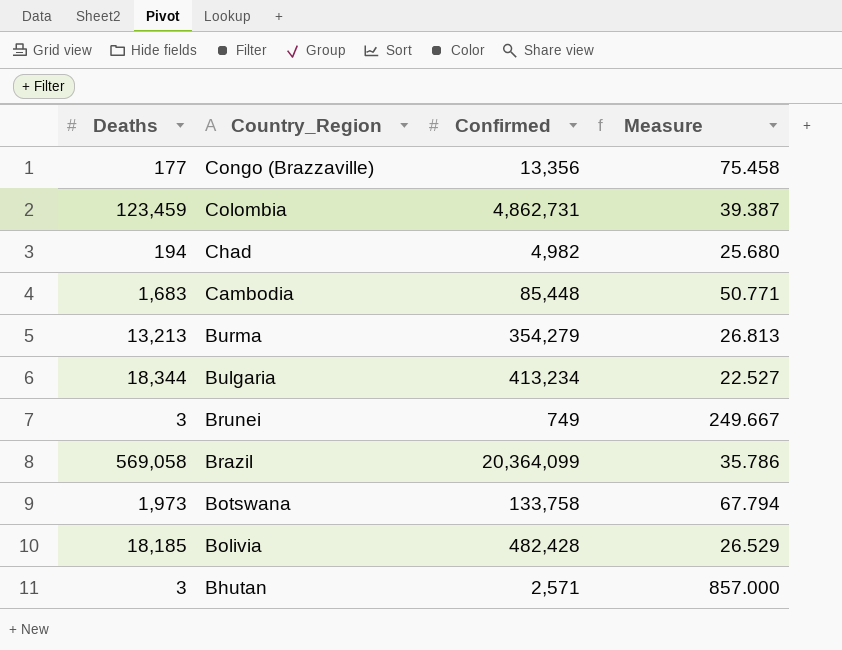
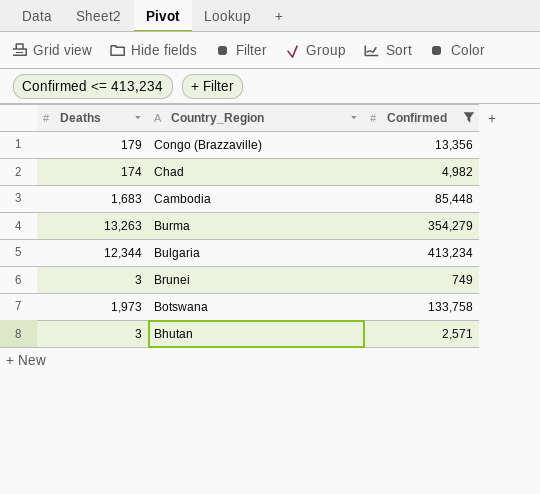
filter: none -> Confirmed <= 413,234
column Measure | formula: [Confirmed] / [Deaths] -> none
Congo (Brazzaville) | Deaths: 177 -> 179
Chad | Deaths: 194 -> 174
Burma | Deaths: 13,213 -> 13,263
Bulgaria | Deaths: 18,344 -> 12,344

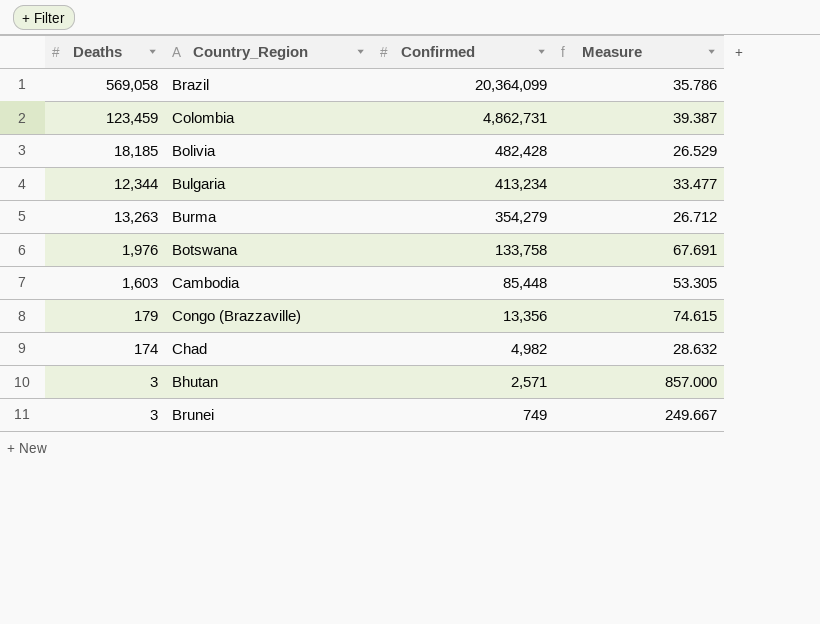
filter: Confirmed <= 413,234 -> none
row order: Country_Region descending -> Confirmed descending
column Measure | formula: none -> [Confirmed] / [Deaths]
Botswana | Deaths: 1,973 -> 1,976
Cambodia | Deaths: 1,683 -> 1,603

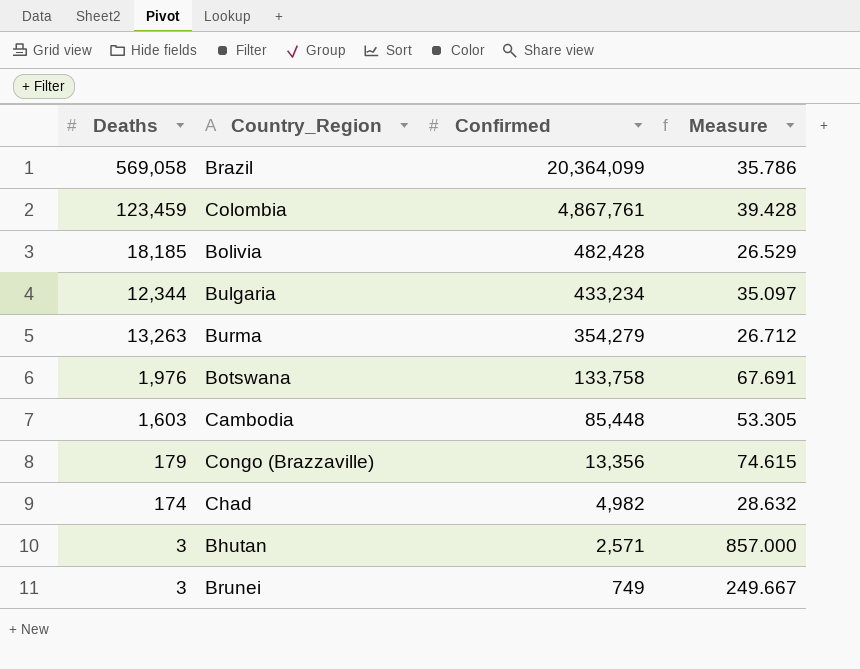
Colombia | Confirmed: 4,862,731 -> 4,867,761
Colombia | Measure: 39.387 -> 39.428
Bulgaria | Confirmed: 413,234 -> 433,234
Bulgaria | Measure: 33.477 -> 35.097

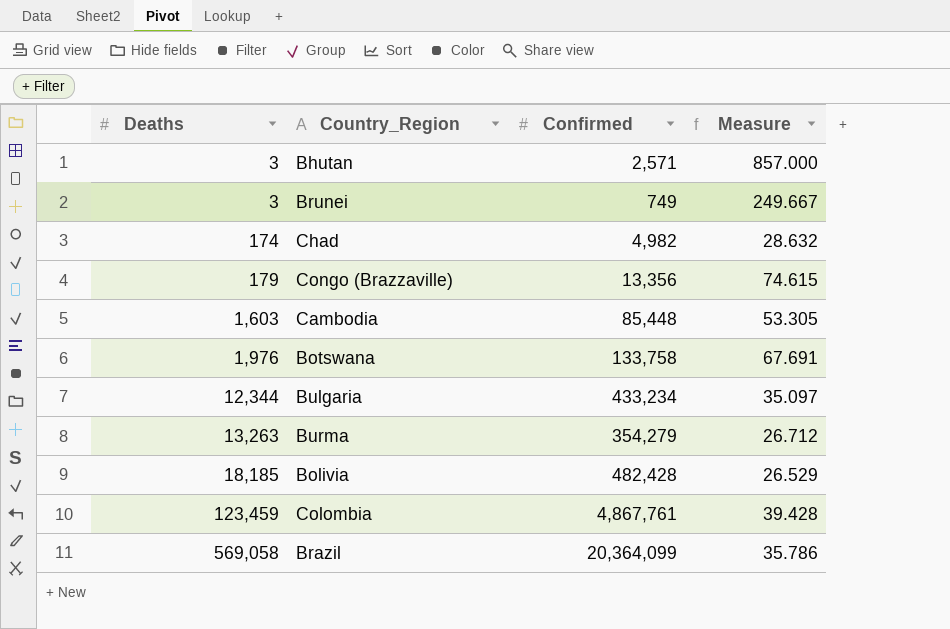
row order: Confirmed descending -> Deaths ascending

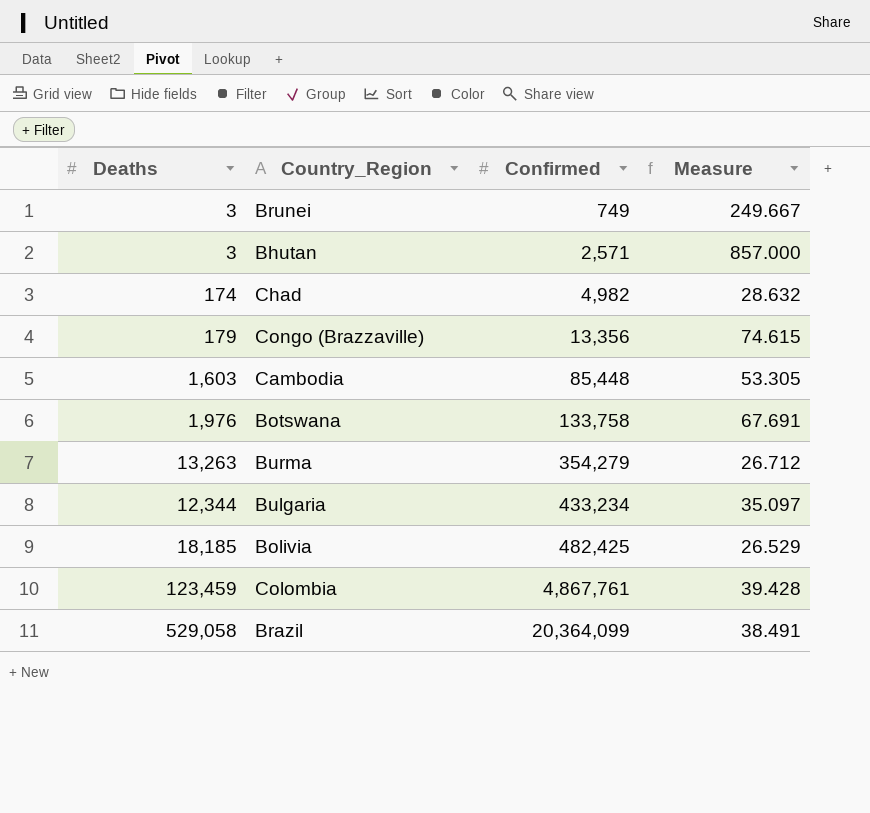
row order: Deaths ascending -> Confirmed ascending
Bolivia | Confirmed: 482,428 -> 482,425
Brazil | Deaths: 569,058 -> 529,058
Brazil | Measure: 35.786 -> 38.491

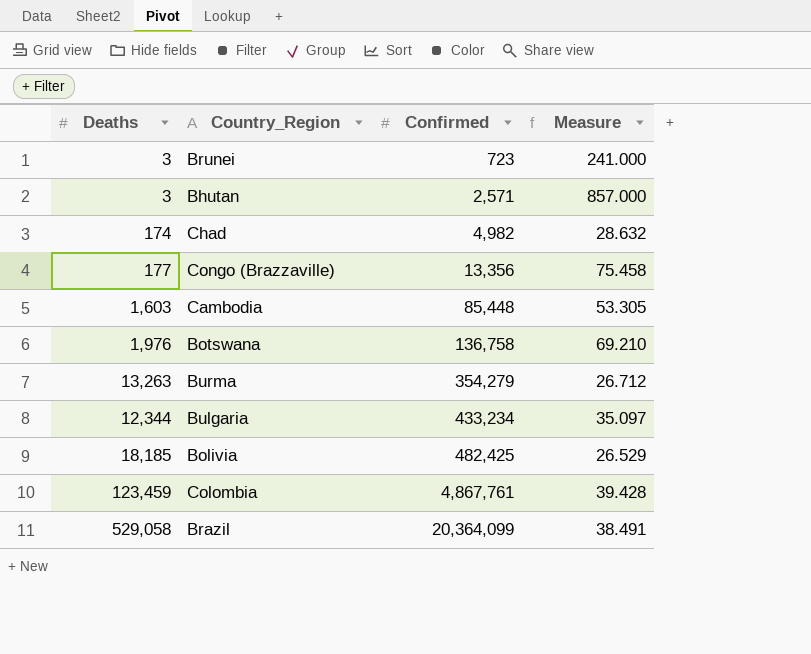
Brunei | Confirmed: 749 -> 723
Brunei | Measure: 249.667 -> 241.000
Congo (Brazzaville) | Deaths: 179 -> 177
Congo (Brazzaville) | Measure: 74.615 -> 75.458
Botswana | Confirmed: 133,758 -> 136,758
Botswana | Measure: 67.691 -> 69.210

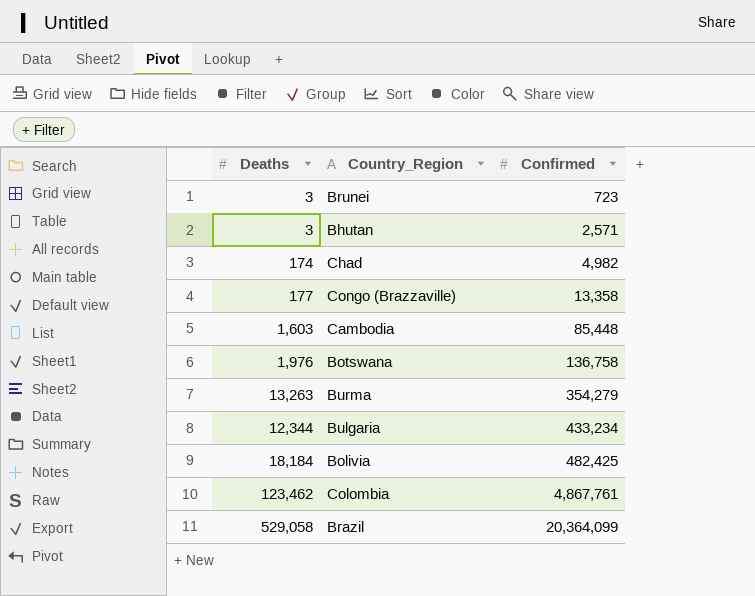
column Measure | formula: [Confirmed] / [Deaths] -> none
Congo (Brazzaville) | Confirmed: 13,356 -> 13,358
Bolivia | Deaths: 18,185 -> 18,184
Colombia | Deaths: 123,459 -> 123,462

